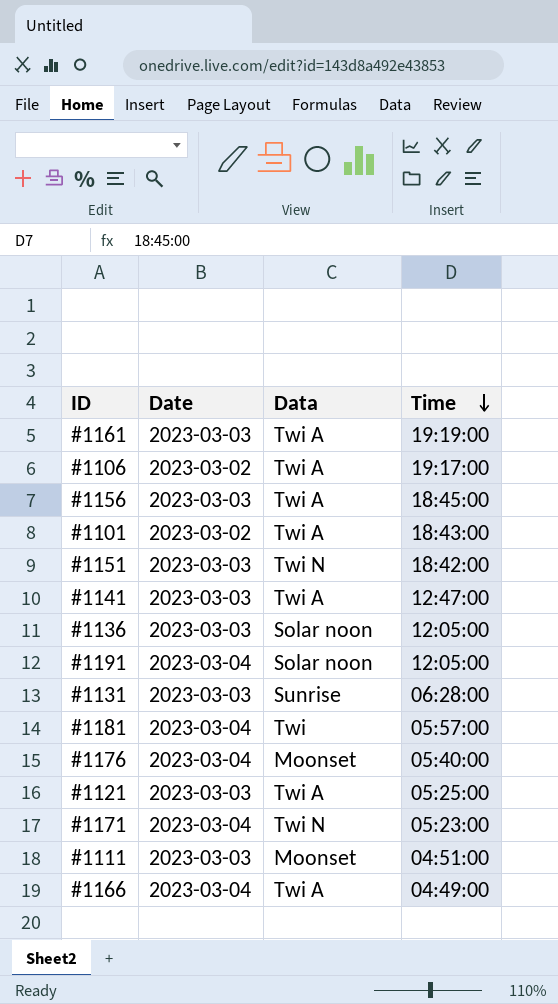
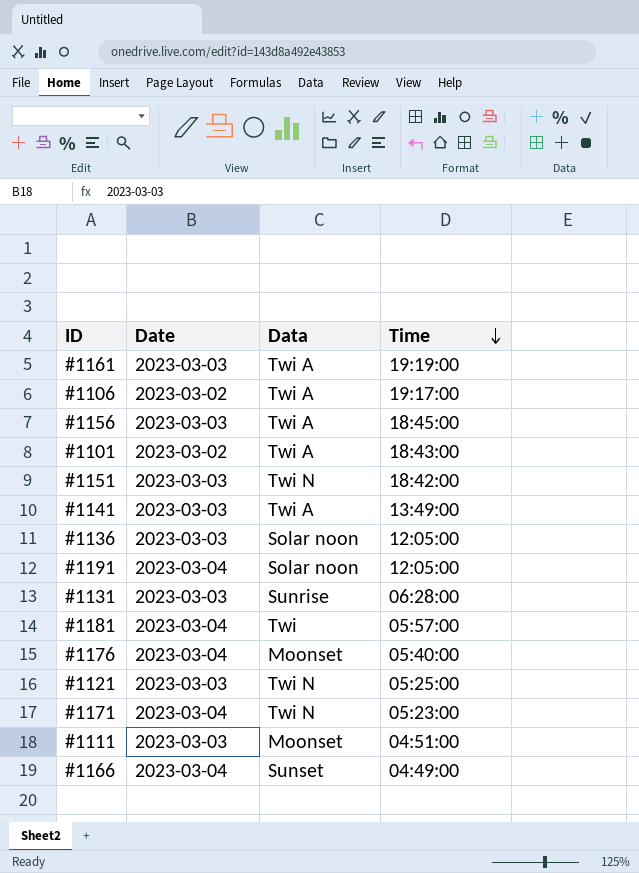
#1141 | Time: 12:47:00 -> 13:49:00
#1121 | Data: Twi A -> Twi N
#1166 | Data: Twi A -> Sunset

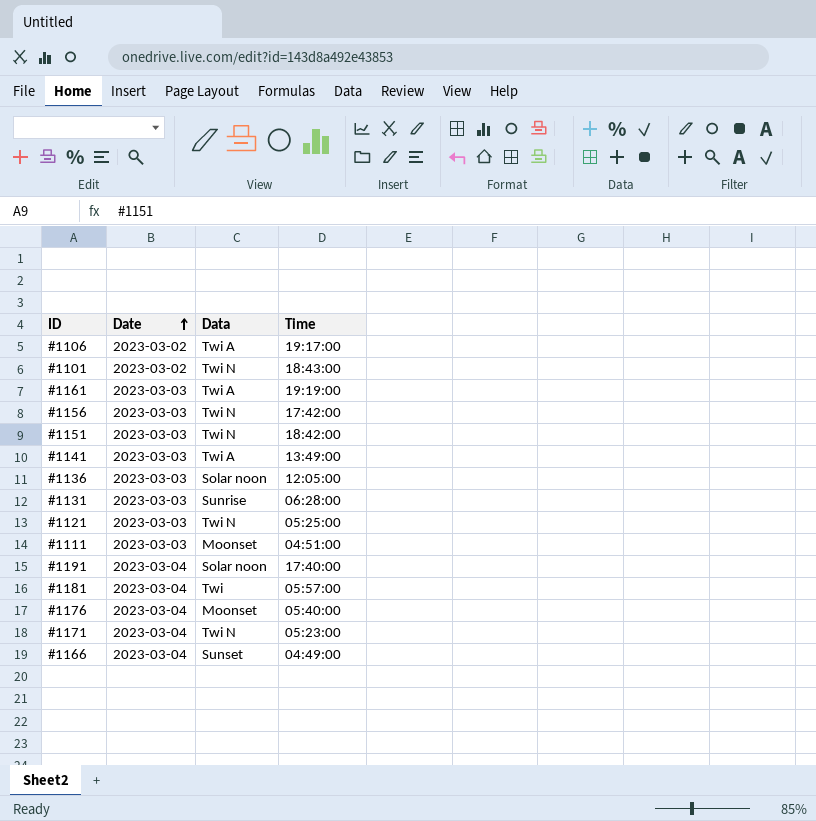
row order: Time descending -> Date ascending
#1101 | Data: Twi A -> Twi N
#1156 | Data: Twi A -> Twi N
#1156 | Time: 18:45:00 -> 17:42:00
#1191 | Time: 12:05:00 -> 17:40:00

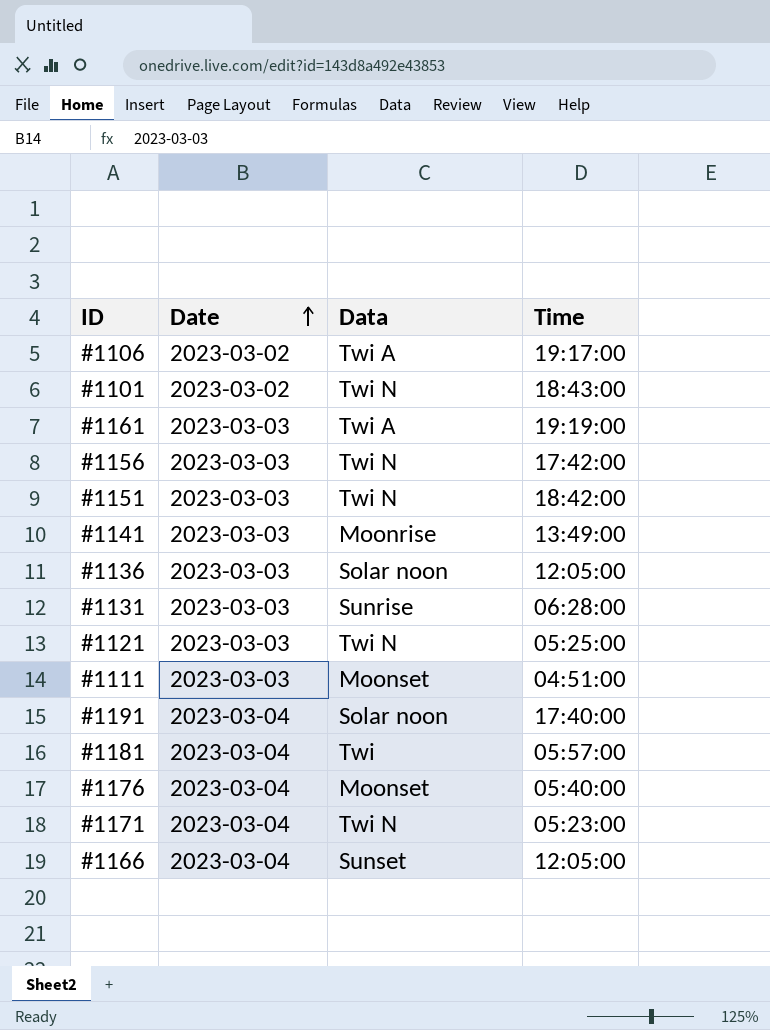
#1141 | Data: Twi A -> Moonrise
#1166 | Time: 04:49:00 -> 12:05:00

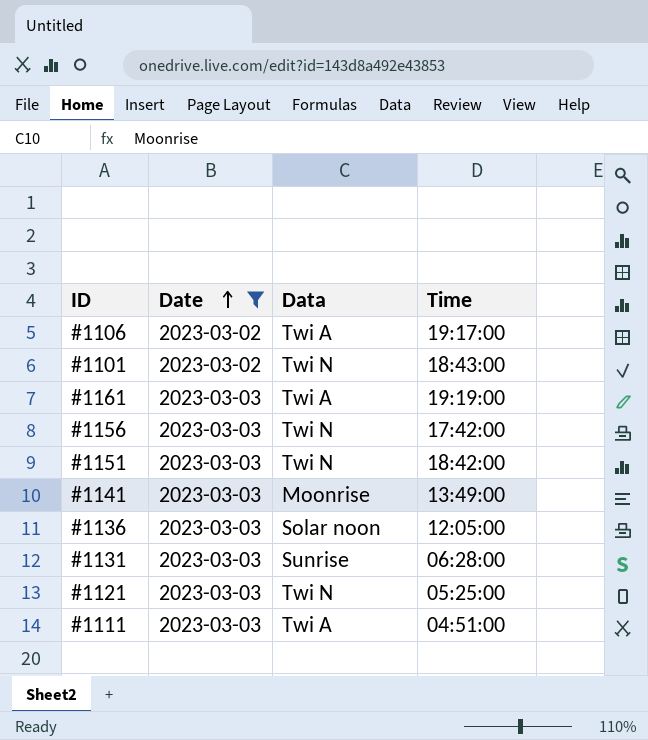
filter: none -> Date != 2023-03-04
#1111 | Data: Moonset -> Twi A

